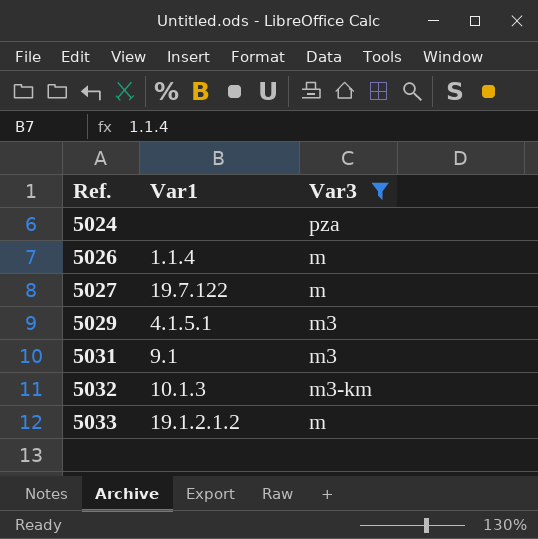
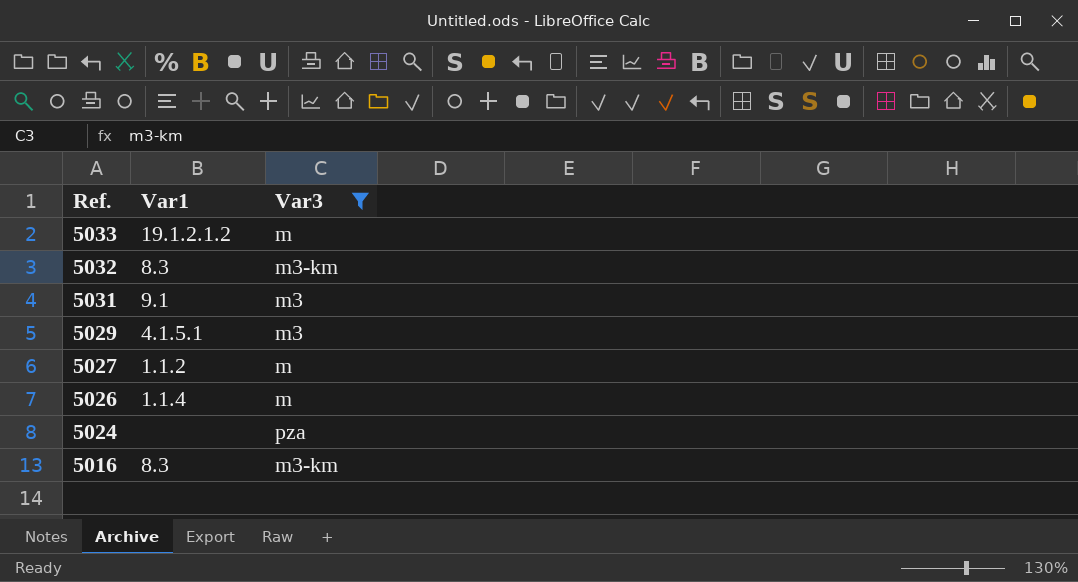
row order: Ref. ascending -> Ref. descending
5032 | Var1: 10.1.3 -> 8.3
5027 | Var1: 19.7.122 -> 1.1.2
row 5016: none -> 8.3 | m3-km

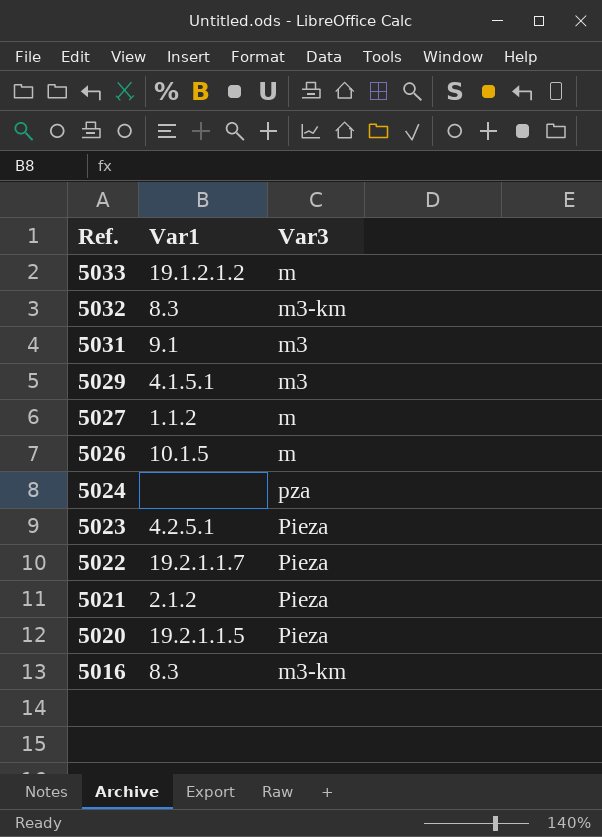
filter: Var3 != Pieza -> none
5026 | Var1: 1.1.4 -> 10.1.5

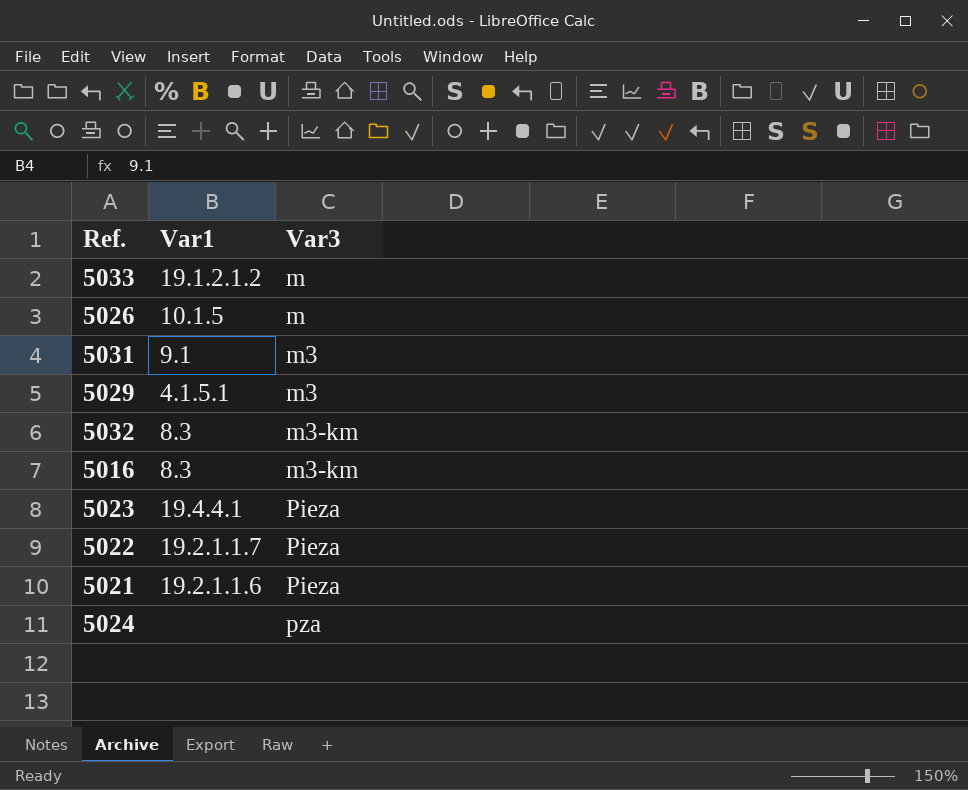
row order: Ref. descending -> Var3 ascending
row 5027: 1.1.2 | m -> none
row 5020: 19.2.1.1.5 | Pieza -> none
5023 | Var1: 4.2.5.1 -> 19.4.4.1
5021 | Var1: 2.1.2 -> 19.2.1.1.6

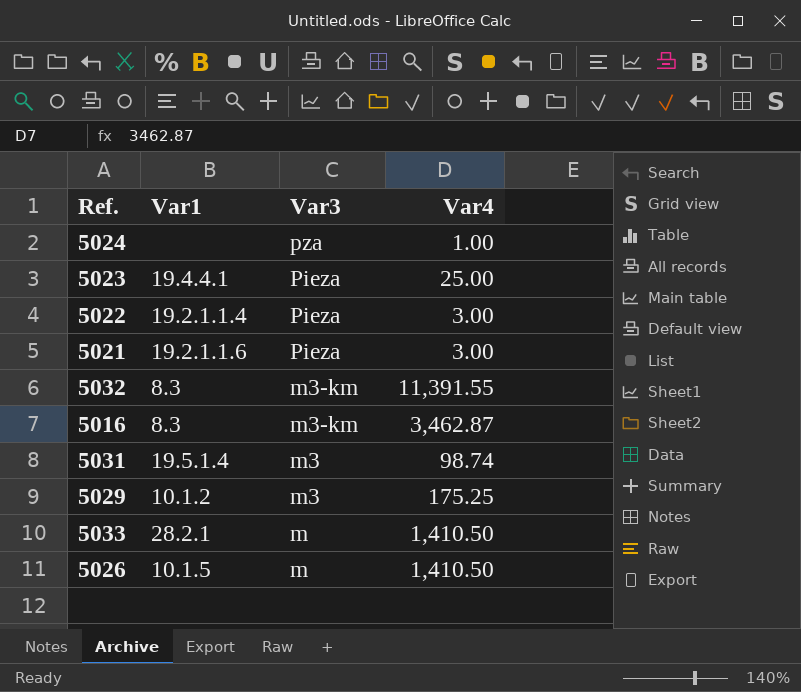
row order: Var3 ascending -> Var3 descending
column Var4 | position: none -> 4
5022 | Var1: 19.2.1.1.7 -> 19.2.1.1.4
5031 | Var1: 9.1 -> 19.5.1.4
5029 | Var1: 4.1.5.1 -> 10.1.2
5033 | Var1: 19.1.2.1.2 -> 28.2.1

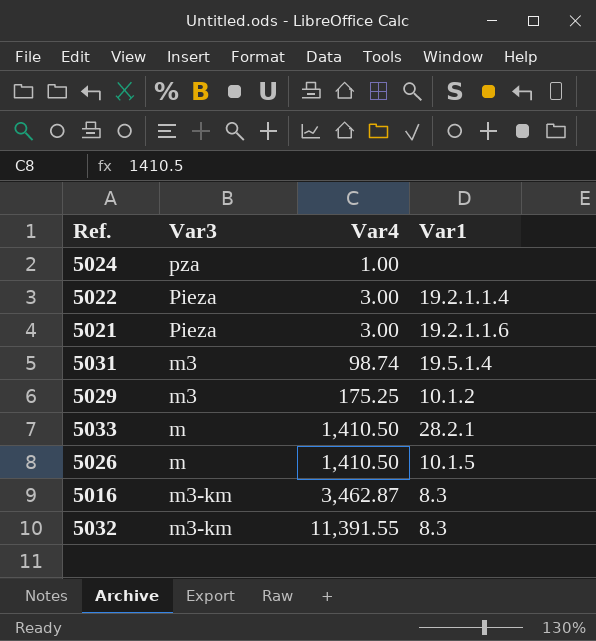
row order: Var3 descending -> Var4 ascending
column Var1 | position: 2 -> 4
row 5023: 19.4.4.1 | Pieza | 25.00 -> none

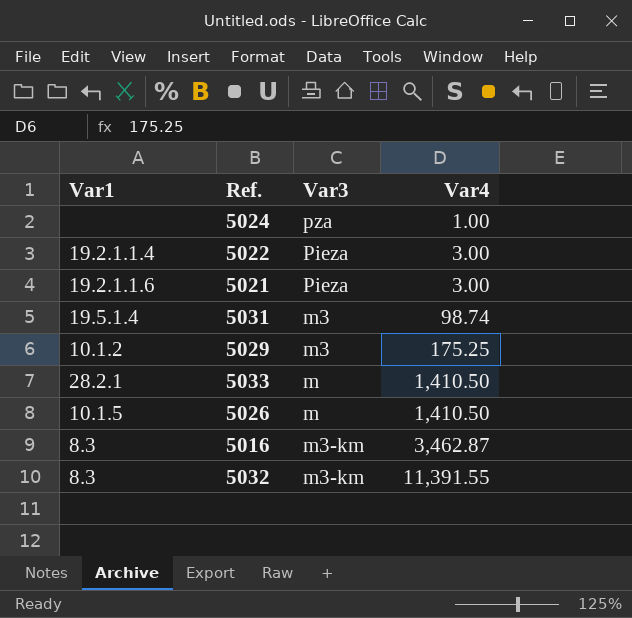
column Var1 | position: 4 -> 1

